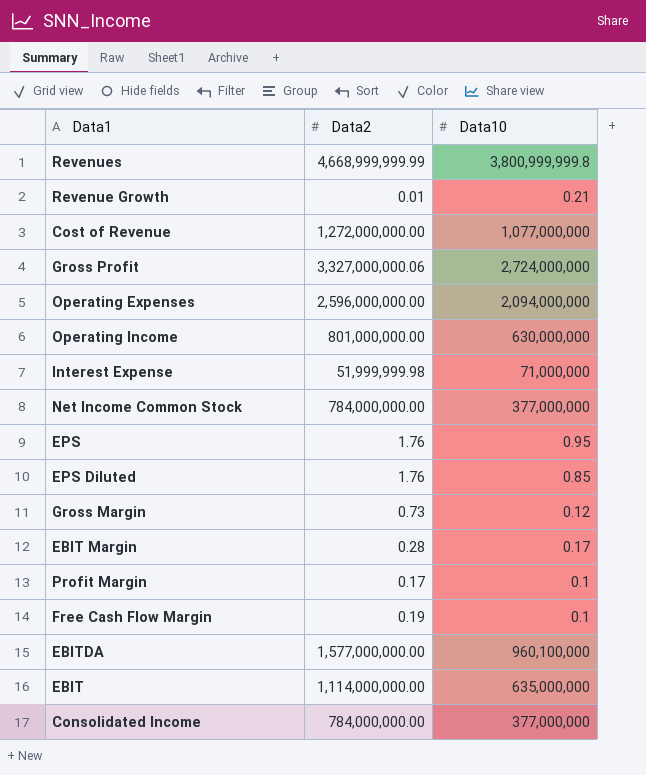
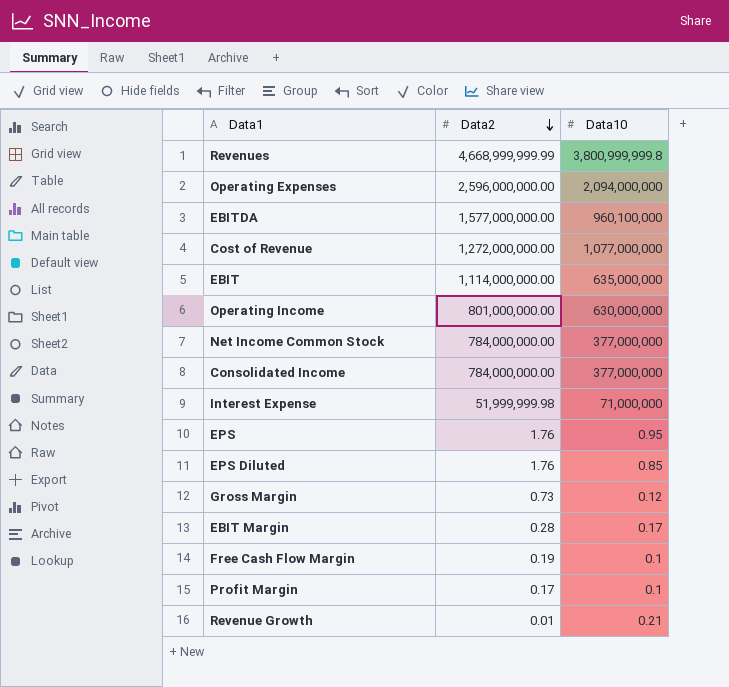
row order: none -> Data2 descending
row Gross Profit: 3,327,000,000.06 | 2,724,000,000 -> none

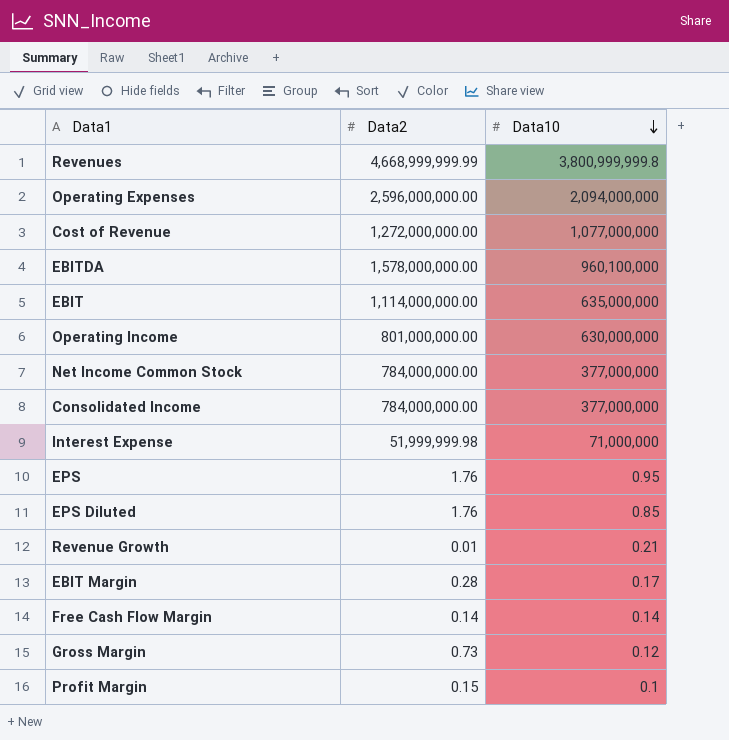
row order: Data2 descending -> Data10 descending
EBITDA | Data2: 1,577,000,000.00 -> 1,578,000,000.00
Free Cash Flow Margin | Data2: 0.19 -> 0.14
Free Cash Flow Margin | Data10: 0.1 -> 0.14
Profit Margin | Data2: 0.17 -> 0.15

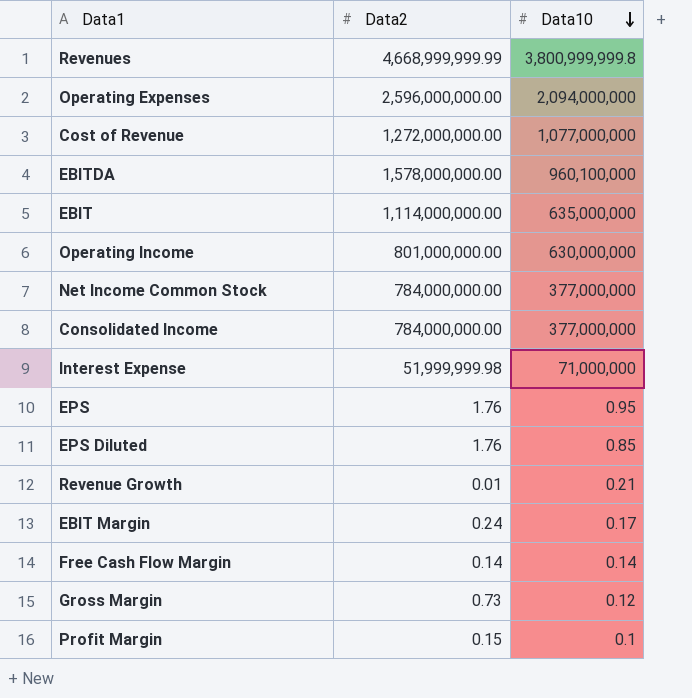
EBIT Margin | Data2: 0.28 -> 0.24

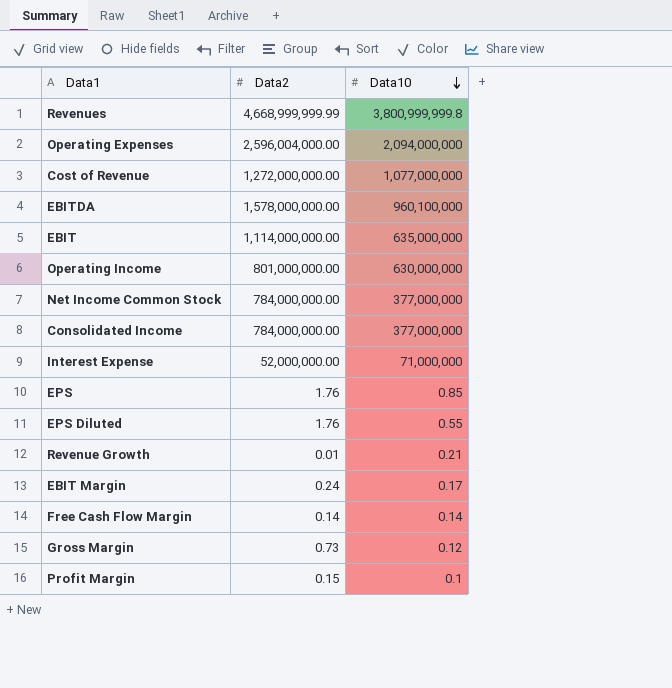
Operating Expenses | Data2: 2,596,000,000.00 -> 2,596,004,000.00
Interest Expense | Data2: 51,999,999.98 -> 52,000,000.00
EPS | Data10: 0.95 -> 0.85
EPS Diluted | Data10: 0.85 -> 0.55

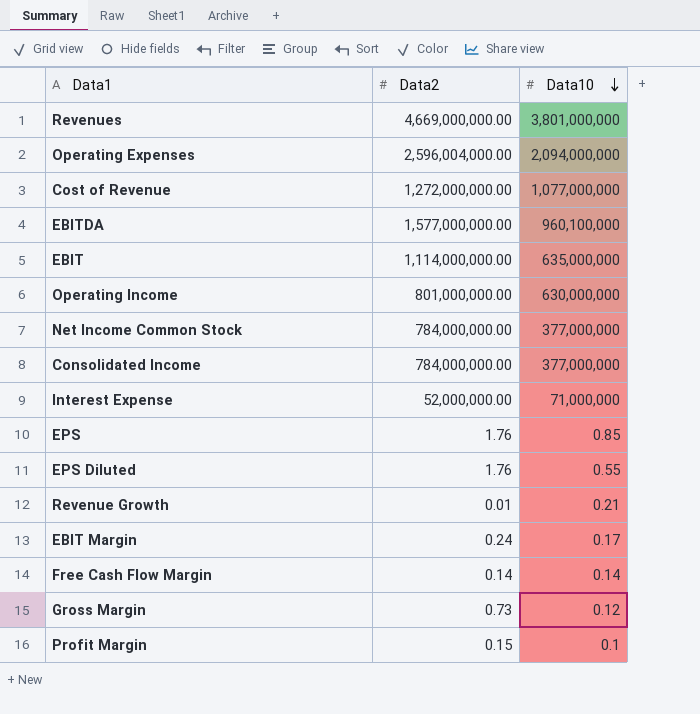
Revenues | Data2: 4,668,999,999.99 -> 4,669,000,000.00
Revenues | Data10: 3,800,999,999.8 -> 3,801,000,000
EBITDA | Data2: 1,578,000,000.00 -> 1,577,000,000.00

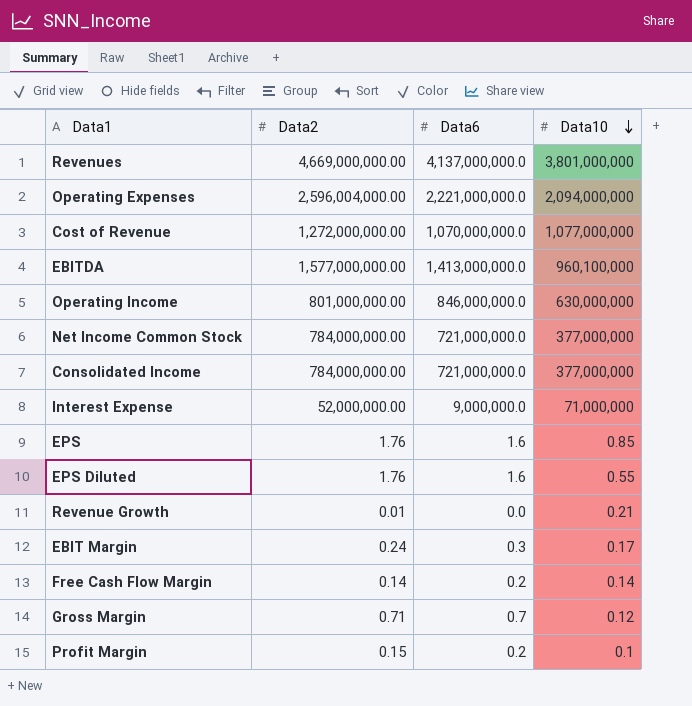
column Data6 | position: none -> 3
row EBIT: 1,114,000,000.00 | 635,000,000 -> none
Gross Margin | Data2: 0.73 -> 0.71

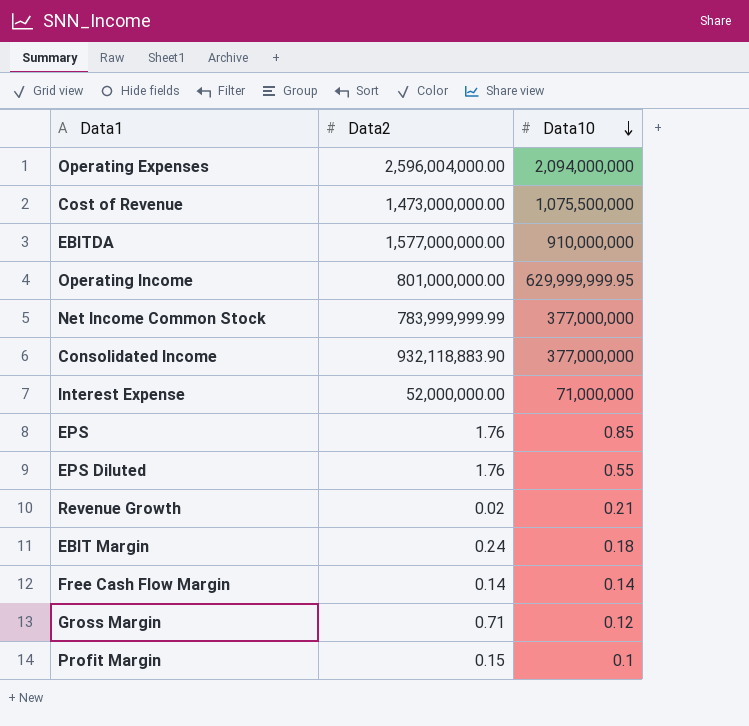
column Data6 | position: 3 -> none
row Revenues: 4,669,000,000.00 | 4,137,000,000.0 | 3,801,000,000 -> none
Cost of Revenue | Data2: 1,272,000,000.00 -> 1,473,000,000.00
Cost of Revenue | Data10: 1,077,000,000 -> 1,075,500,000
EBITDA | Data10: 960,100,000 -> 910,000,000
Operating Income | Data10: 630,000,000 -> 629,999,999.95
Net Income Common Stock | Data2: 784,000,000.00 -> 783,999,999.99
Consolidated Income | Data2: 784,000,000.00 -> 932,118,883.90
Revenue Growth | Data2: 0.01 -> 0.02
EBIT Margin | Data10: 0.17 -> 0.18

